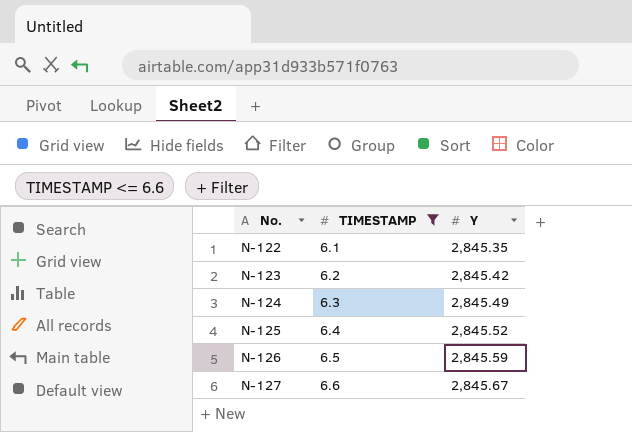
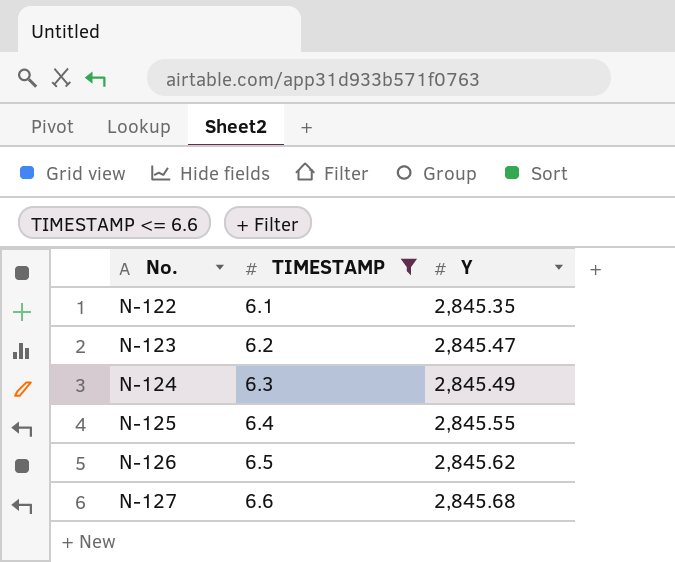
N-123 | Y: 2,845.42 -> 2,845.47
N-125 | Y: 2,845.52 -> 2,845.55
N-126 | Y: 2,845.59 -> 2,845.62
N-127 | Y: 2,845.67 -> 2,845.68

